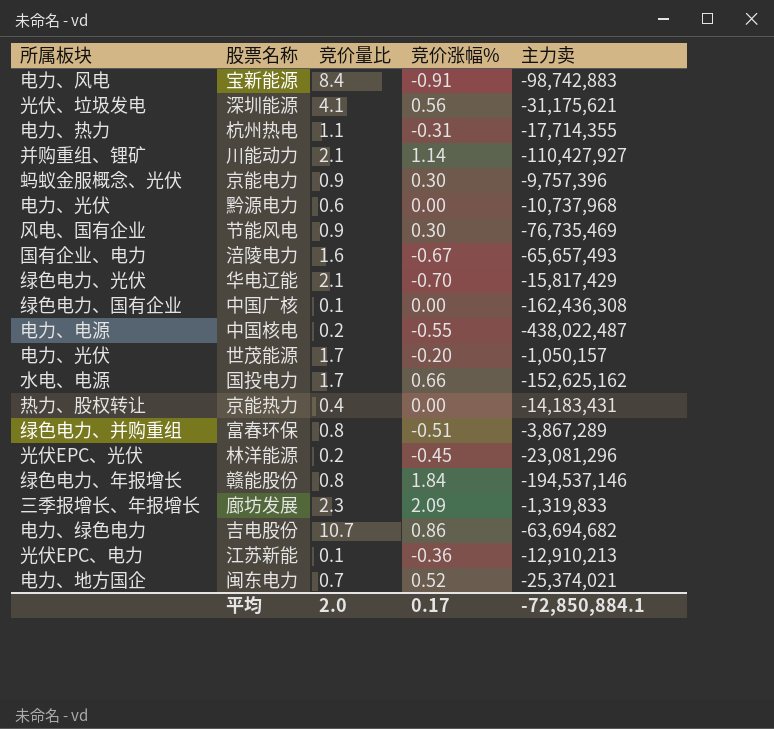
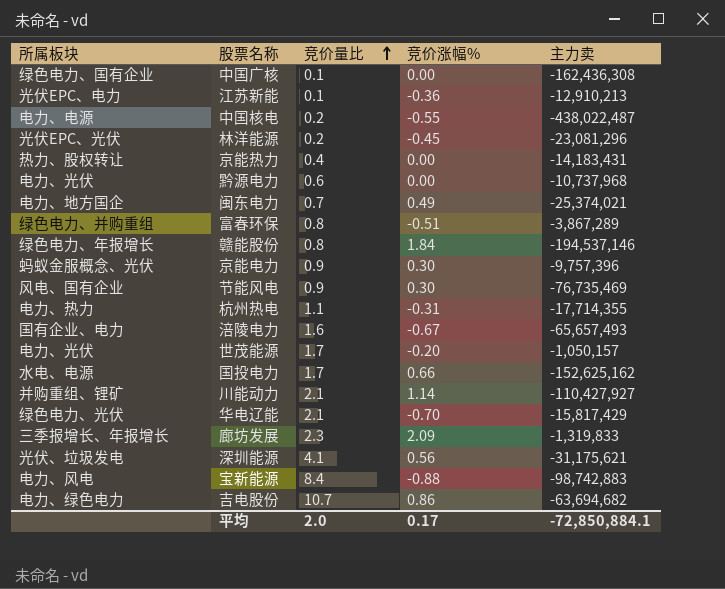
row order: none -> 竞价量比 ascending
闽东电力 | 竞价涨幅%: 0.52 -> 0.49
宝新能源 | 竞价涨幅%: -0.91 -> -0.88

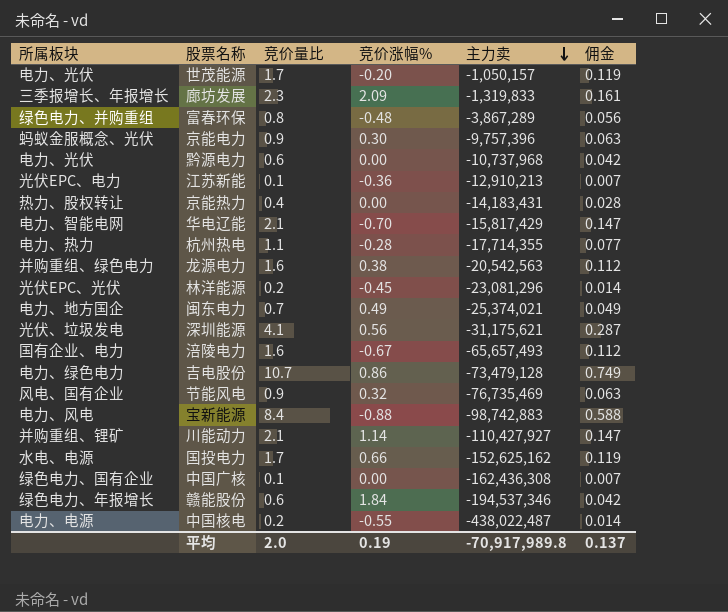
row order: 竞价量比 ascending -> 主力卖 descending
column 佣金 | formula: none -> [竞价量比] * 0.07
富春环保 | 竞价涨幅%: -0.51 -> -0.48
华电辽能 | 所属板块: 绿色电力、光伏 -> 电力、智能电网
杭州热电 | 竞价涨幅%: -0.31 -> -0.28
row 龙源电力: none -> 并购重组、绿色电力 | 1.6 | 0.38 | -20,542,563 | 0.112
吉电股份 | 主力卖: -63,694,682 -> -73,479,128
节能风电 | 竞价涨幅%: 0.30 -> 0.32
赣能股份 | 竞价量比: 0.8 -> 0.6
赣能股份 | 主力卖: -194,537,146 -> -194,537,346
平均 | 竞价涨幅%: 0.17 -> 0.19
平均 | 主力卖: -72,850,884.1 -> -70,917,989.8

